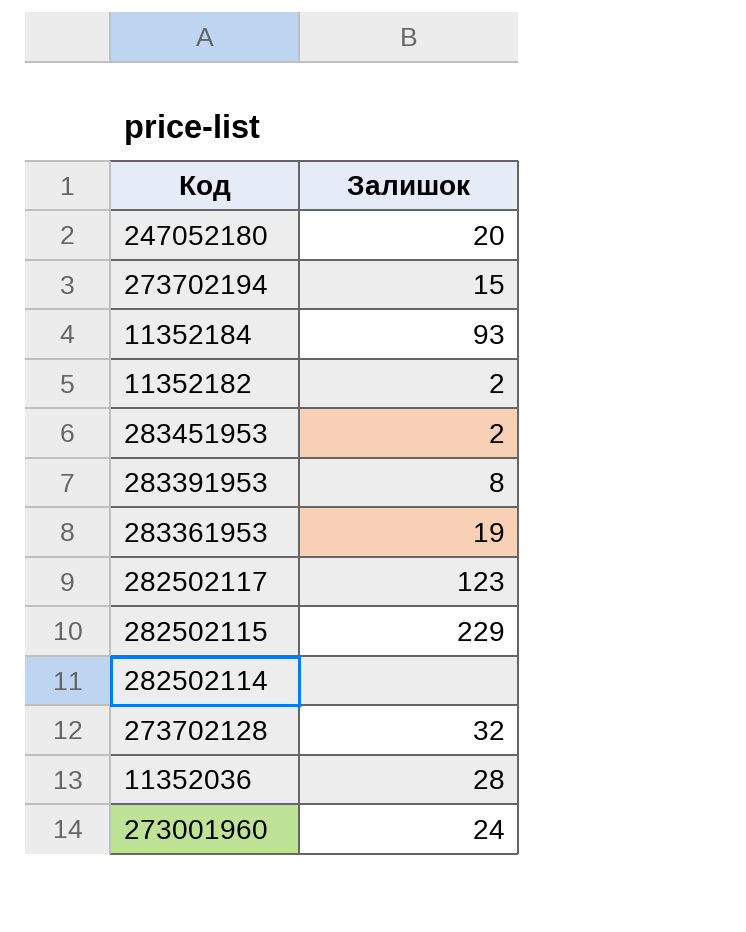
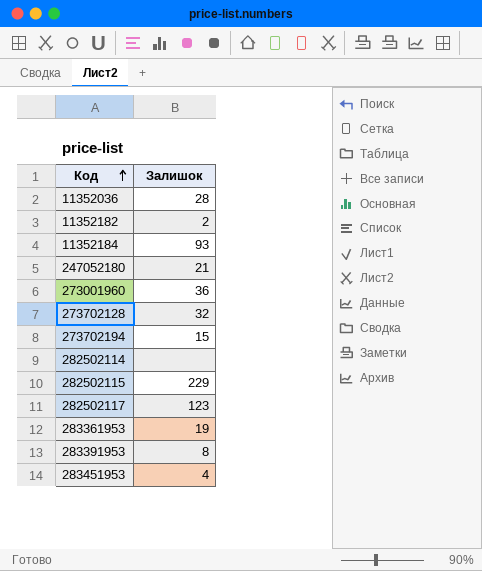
row order: none -> Код ascending
247052180 | Залишок: 20 -> 21
273001960 | Залишок: 24 -> 36
283451953 | Залишок: 2 -> 4

